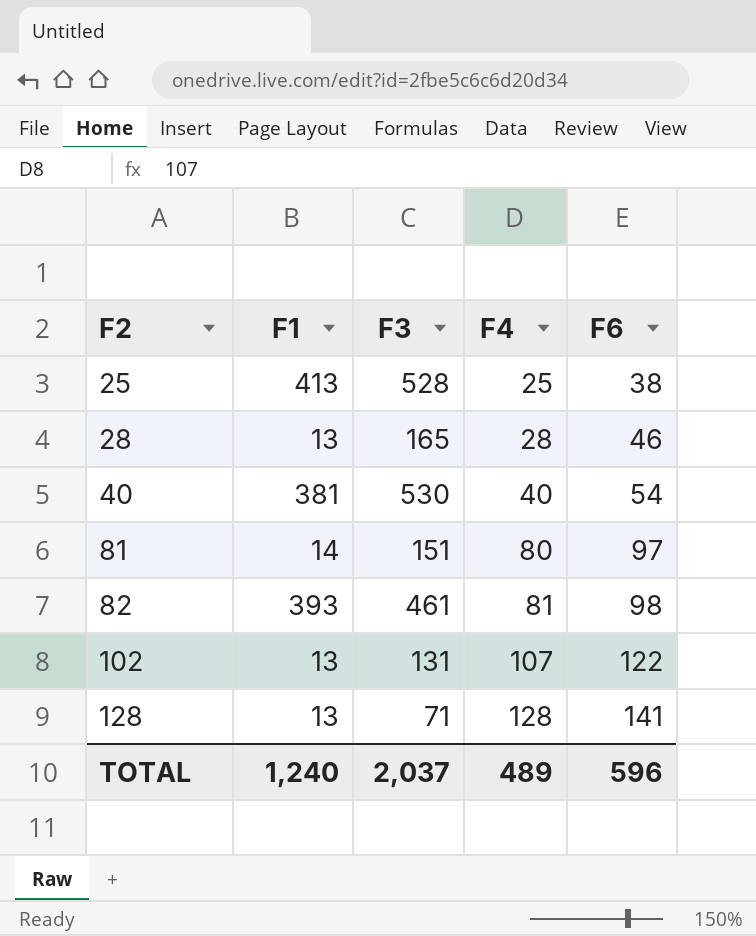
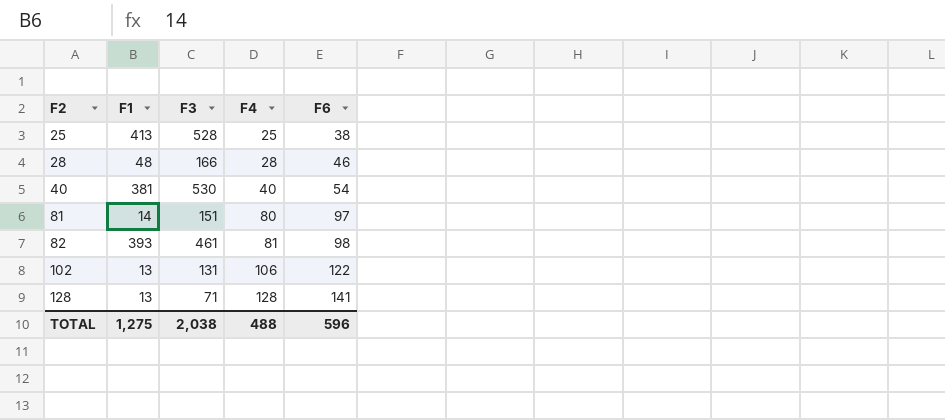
28 | F1: 13 -> 48
28 | F3: 165 -> 166
102 | F4: 107 -> 106
TOTAL | F1: 1,240 -> 1,275
TOTAL | F3: 2,037 -> 2,038
TOTAL | F4: 489 -> 488

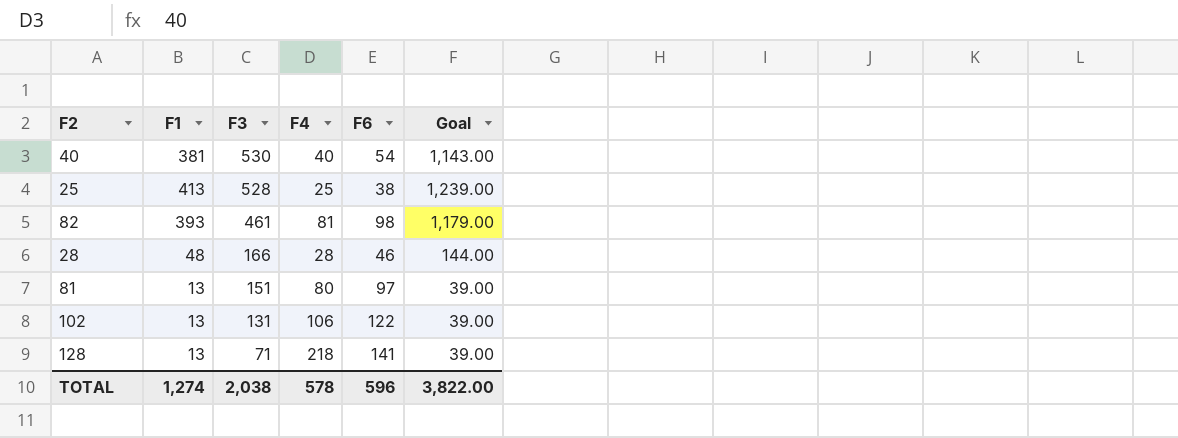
row order: F2 ascending -> F3 descending
column Goal | formula: none -> [F1] * 3
81 | F1: 14 -> 13
128 | F4: 128 -> 218
TOTAL | F1: 1,275 -> 1,274
TOTAL | F4: 488 -> 578

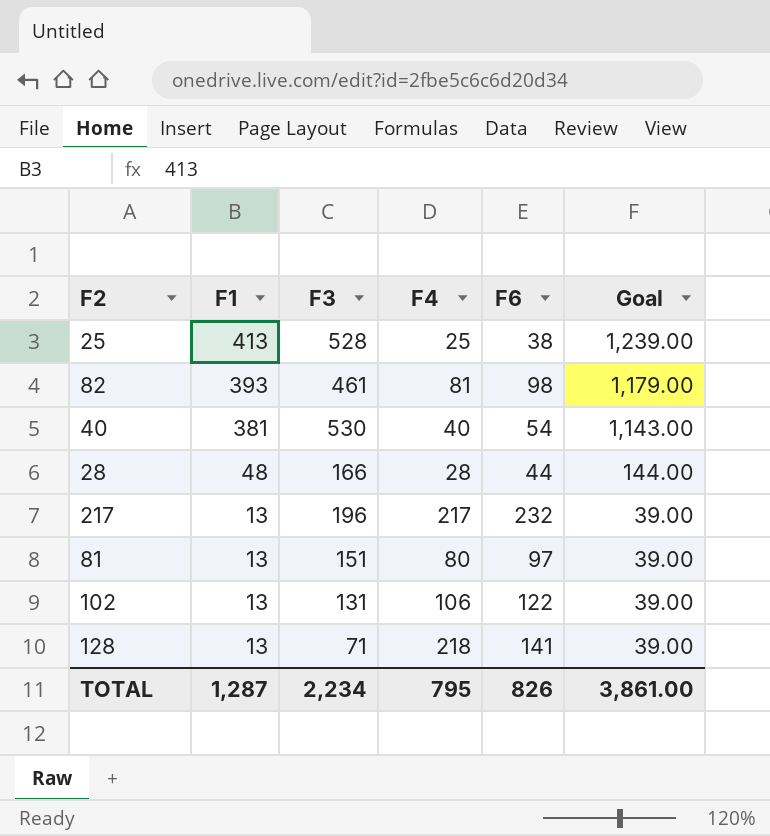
row order: F3 descending -> F1 descending
28 | F6: 46 -> 44
row 217: none -> 13 | 196 | 217 | 232 | 39.00
TOTAL | F1: 1,274 -> 1,287
TOTAL | F3: 2,038 -> 2,234
TOTAL | F4: 578 -> 795
TOTAL | F6: 596 -> 826
TOTAL | Goal: 3,822.00 -> 3,861.00

